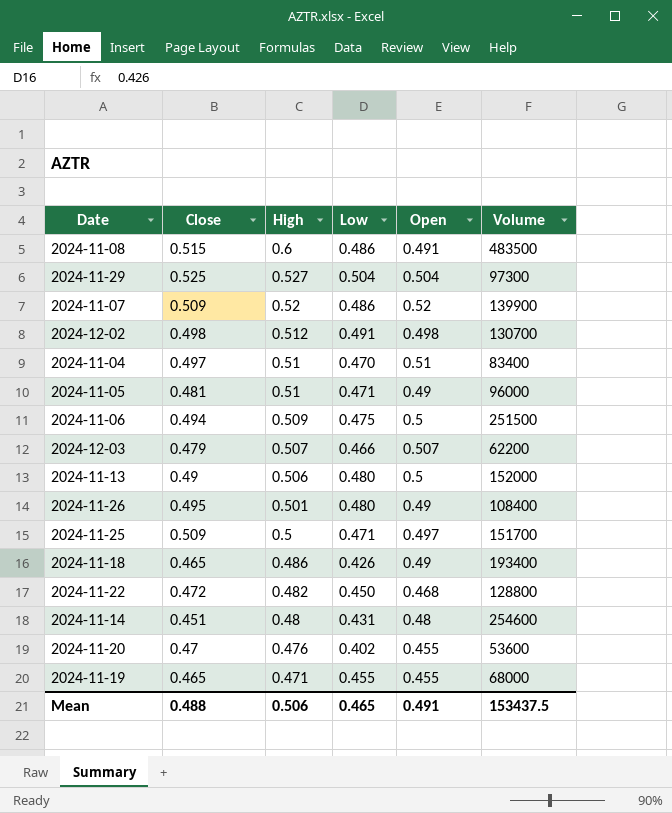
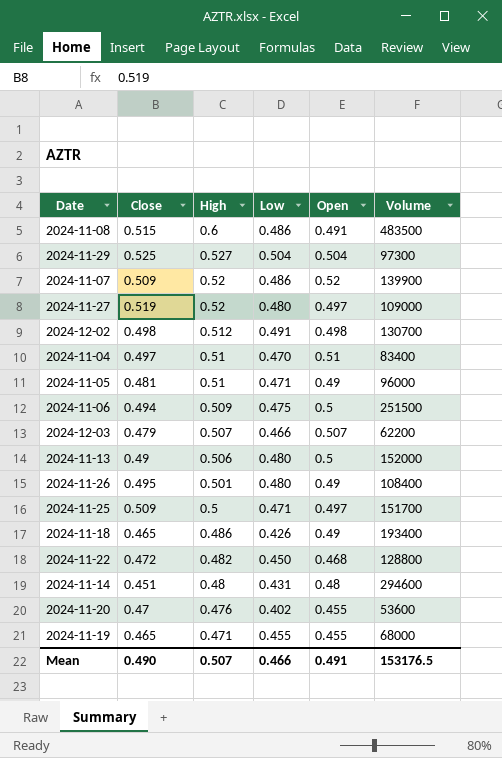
row 2024-11-27: none -> 0.519 | 0.52 | 0.480 | 0.497 | 109000
2024-11-14 | Volume: 254600 -> 294600
Mean | Close: 0.488 -> 0.490
Mean | High: 0.506 -> 0.507
Mean | Low: 0.465 -> 0.466
Mean | Volume: 153437.5 -> 153176.5

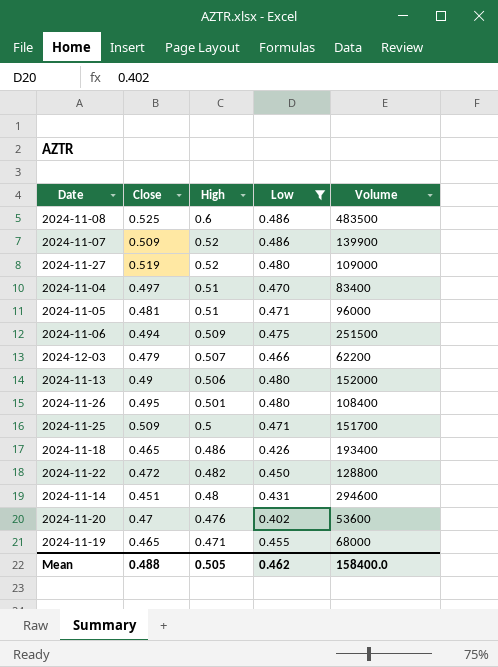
filter: none -> Low <= 0.486
column Open | position: 5 -> none
2024-11-08 | Close: 0.515 -> 0.525
Mean | Close: 0.490 -> 0.488
Mean | High: 0.507 -> 0.505
Mean | Low: 0.466 -> 0.462
Mean | Volume: 153176.5 -> 158400.0

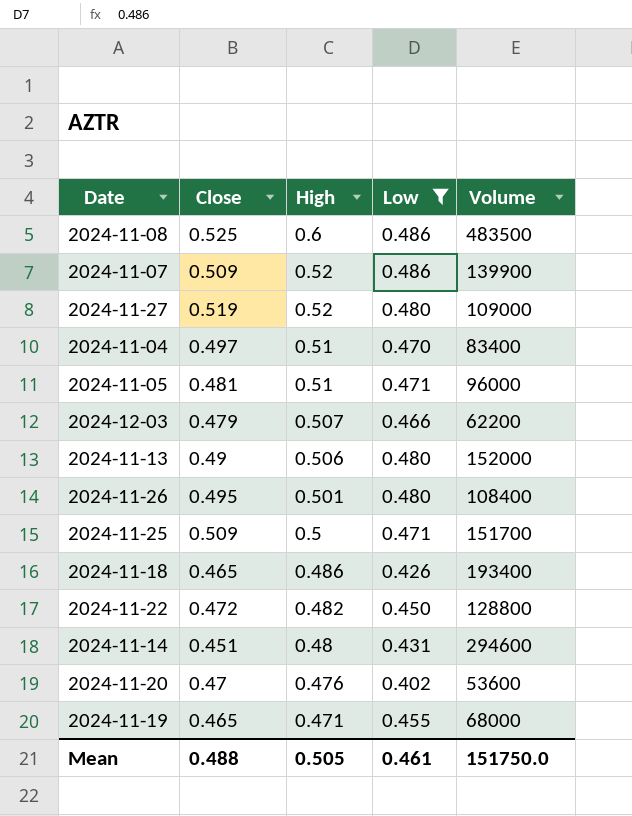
row 2024-11-06: 0.494 | 0.509 | 0.475 | 251500 -> none
Mean | Low: 0.462 -> 0.461
Mean | Volume: 158400.0 -> 151750.0

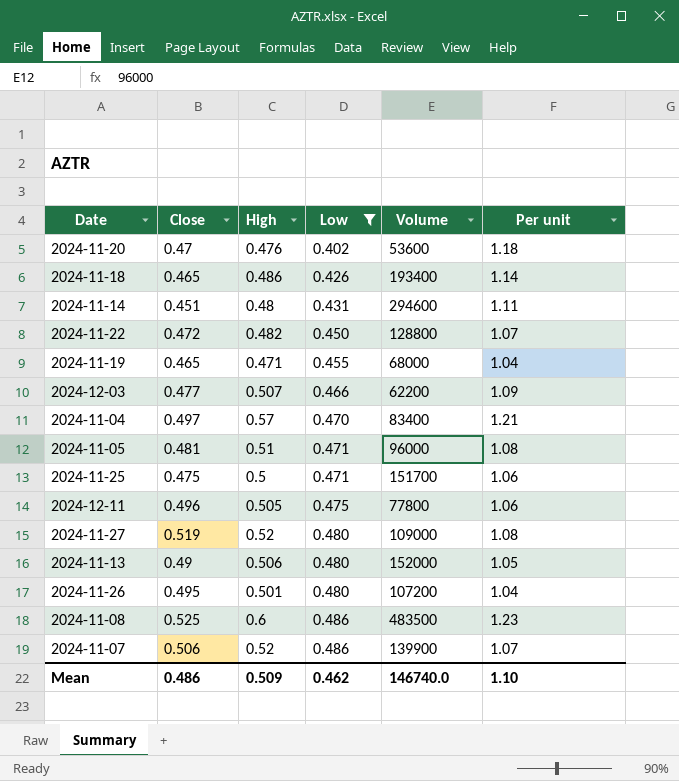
row order: High descending -> Low ascending
column Per unit | formula: none -> [High] / [Low]
2024-12-03 | Close: 0.479 -> 0.477
2024-11-04 | High: 0.51 -> 0.57
2024-11-25 | Close: 0.509 -> 0.475
row 2024-12-11: none -> 0.496 | 0.505 | 0.475 | 77800 | 1.06
2024-11-26 | Volume: 108400 -> 107200
2024-11-07 | Close: 0.509 -> 0.506
Mean | Close: 0.488 -> 0.486
Mean | High: 0.505 -> 0.509
Mean | Low: 0.461 -> 0.462
Mean | Volume: 151750.0 -> 146740.0

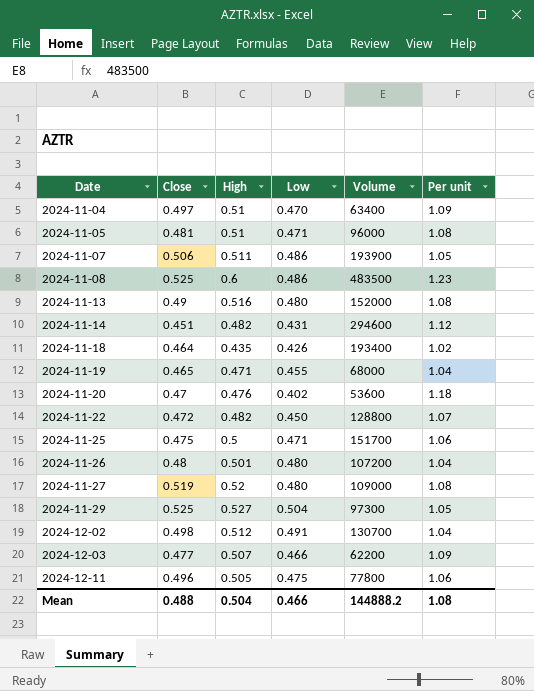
filter: Low <= 0.486 -> none
row order: Low ascending -> Date ascending
2024-11-04 | High: 0.57 -> 0.51
2024-11-04 | Volume: 83400 -> 63400
2024-11-04 | Per unit: 1.21 -> 1.09
2024-11-07 | High: 0.52 -> 0.511
2024-11-07 | Volume: 139900 -> 193900
2024-11-07 | Per unit: 1.07 -> 1.05
2024-11-13 | High: 0.506 -> 0.516
2024-11-13 | Per unit: 1.05 -> 1.08
2024-11-14 | High: 0.48 -> 0.482
2024-11-14 | Per unit: 1.11 -> 1.12
2024-11-18 | Close: 0.465 -> 0.464
2024-11-18 | High: 0.486 -> 0.435
2024-11-18 | Per unit: 1.14 -> 1.02
2024-11-26 | Close: 0.495 -> 0.48
Mean | Close: 0.486 -> 0.488
Mean | High: 0.509 -> 0.504
Mean | Low: 0.462 -> 0.466
Mean | Volume: 146740.0 -> 144888.2
Mean | Per unit: 1.10 -> 1.08

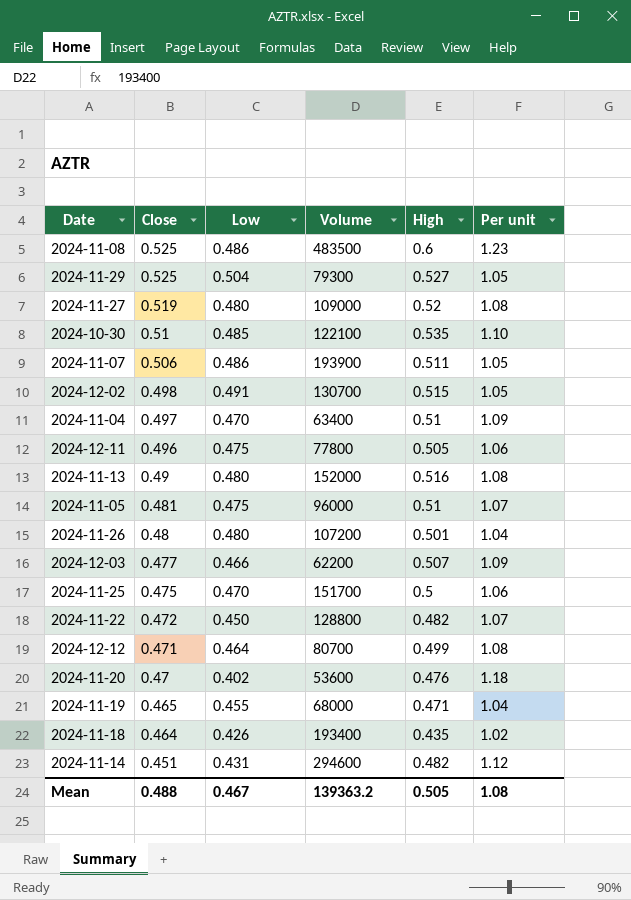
row order: Date ascending -> Close descending
column High | position: 3 -> 5
2024-11-29 | Volume: 97300 -> 79300
row 2024-10-30: none -> 0.51 | 0.485 | 122100 | 0.535 | 1.10
2024-12-02 | High: 0.512 -> 0.515
2024-12-02 | Per unit: 1.04 -> 1.05
2024-11-05 | Low: 0.471 -> 0.475
2024-11-05 | Per unit: 1.08 -> 1.07
2024-11-25 | Low: 0.471 -> 0.470
row 2024-12-12: none -> 0.471 | 0.464 | 80700 | 0.499 | 1.08
Mean | Low: 0.466 -> 0.467
Mean | Volume: 144888.2 -> 139363.2
Mean | High: 0.504 -> 0.505

